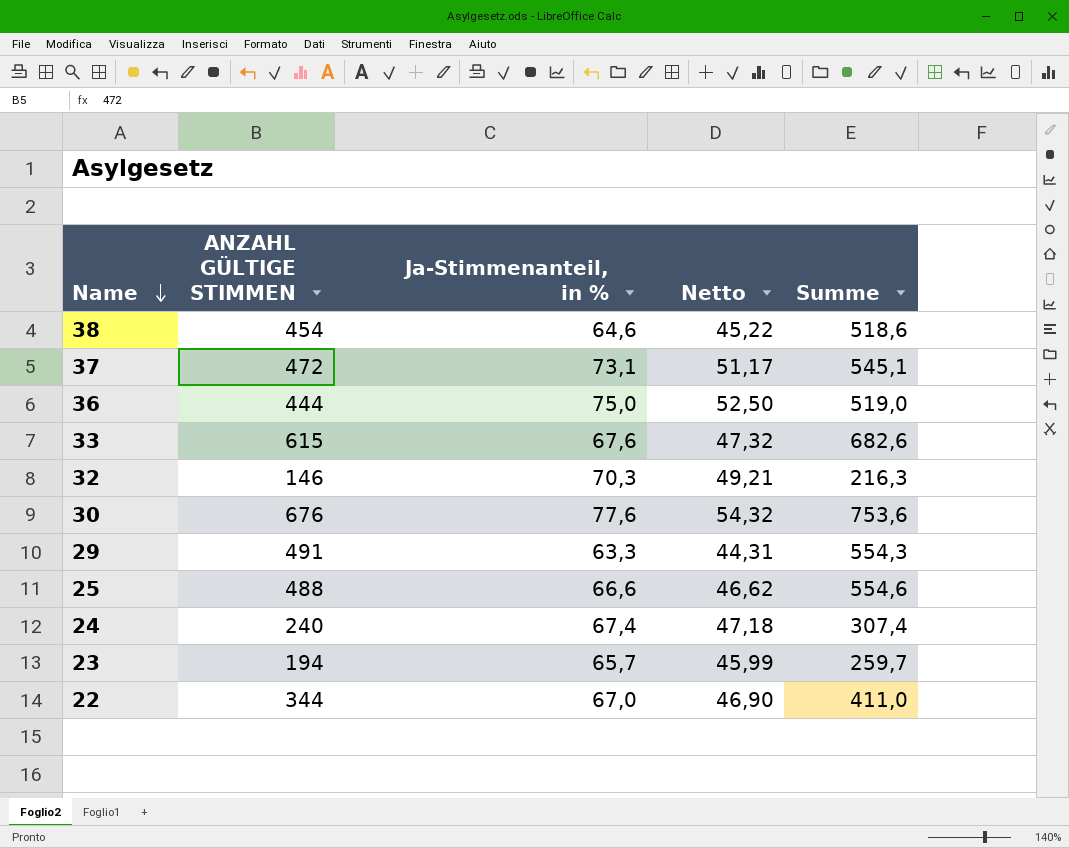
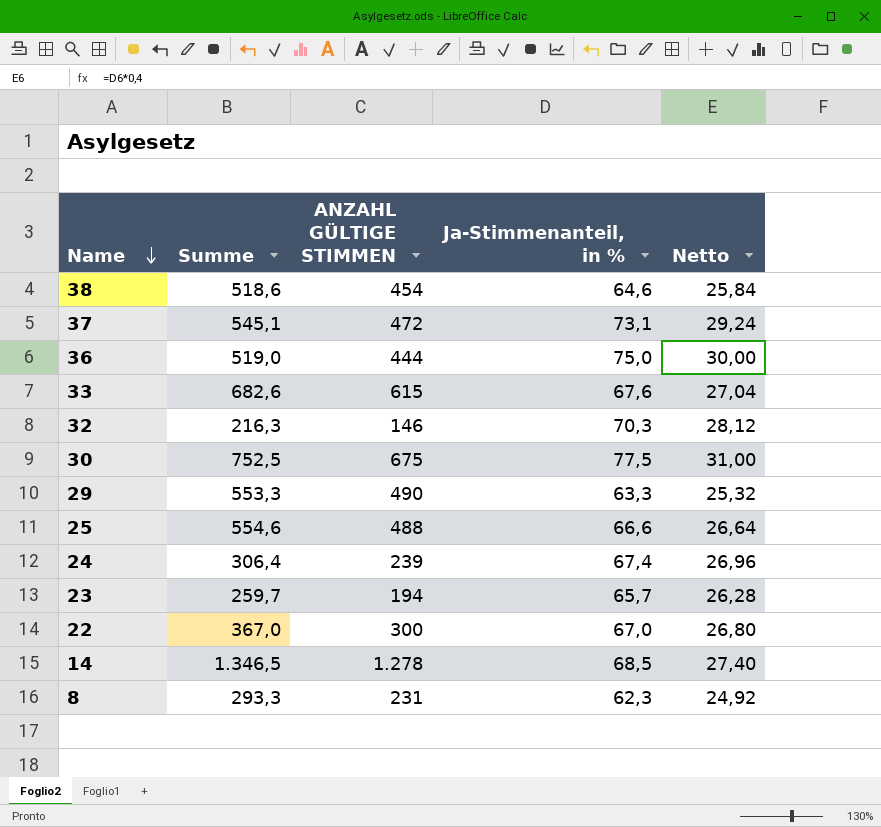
column Summe | position: 5 -> 2
column Netto | formula: [Ja-Stimmenanteil, in %] * 0,7 -> [Ja-Stimmenanteil, in %] * 0,4
30 | Summe: 753,6 -> 752,5
30 | ANZAHL GÜLTIGE STIMMEN: 676 -> 675
30 | Ja-Stimmenanteil, in %: 77,6 -> 77,5
29 | Summe: 554,3 -> 553,3
29 | ANZAHL GÜLTIGE STIMMEN: 491 -> 490
24 | Summe: 307,4 -> 306,4
24 | ANZAHL GÜLTIGE STIMMEN: 240 -> 239
22 | Summe: 411,0 -> 367,0
22 | ANZAHL GÜLTIGE STIMMEN: 344 -> 300
row 14: none -> 1.346,5 | 1.278 | 68,5 | 27,40
row 8: none -> 293,3 | 231 | 62,3 | 24,92

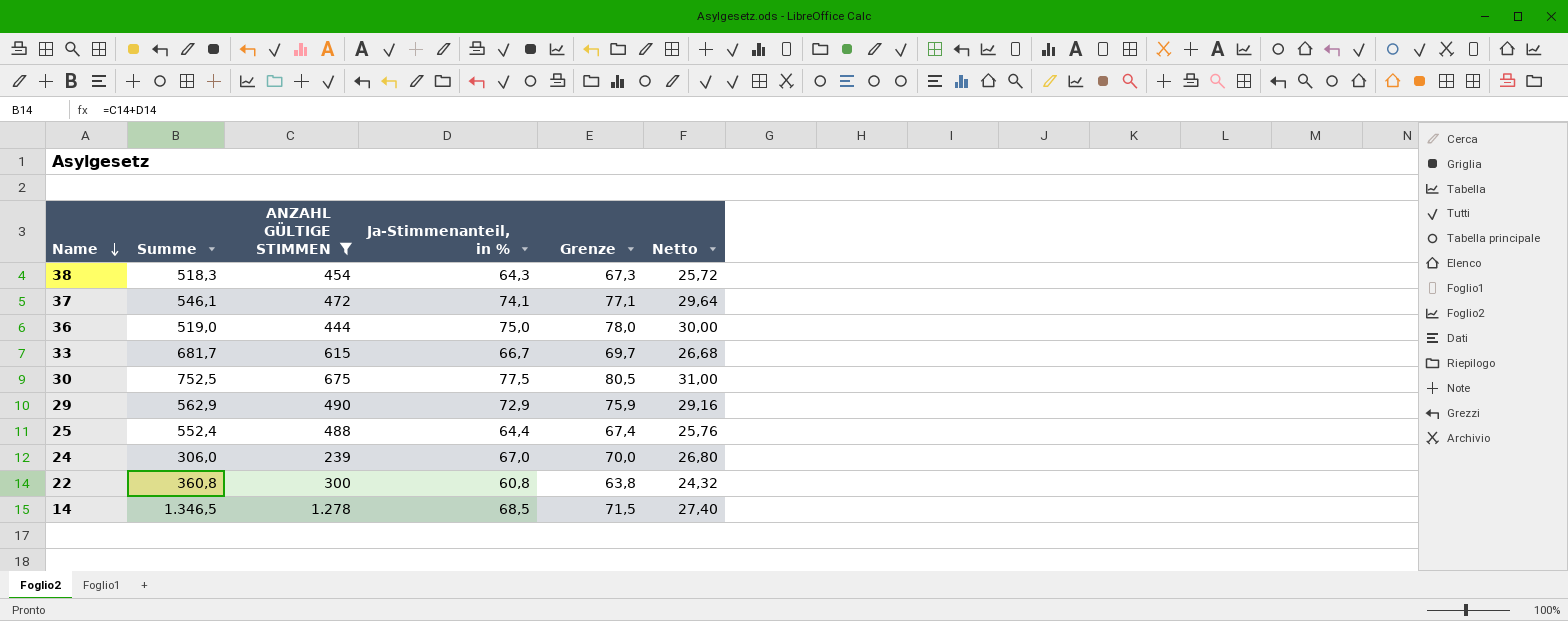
filter: none -> ANZAHL GÜLTIGE STIMMEN >= 239
column Grenze | formula: none -> [Ja-Stimmenanteil, in %] + 3
38 | Summe: 518,6 -> 518,3
38 | Ja-Stimmenanteil, in %: 64,6 -> 64,3
38 | Netto: 25,84 -> 25,72
37 | Summe: 545,1 -> 546,1
37 | Ja-Stimmenanteil, in %: 73,1 -> 74,1
37 | Netto: 29,24 -> 29,64
33 | Summe: 682,6 -> 681,7
33 | Ja-Stimmenanteil, in %: 67,6 -> 66,7
33 | Netto: 27,04 -> 26,68
29 | Summe: 553,3 -> 562,9
29 | Ja-Stimmenanteil, in %: 63,3 -> 72,9
29 | Netto: 25,32 -> 29,16
25 | Summe: 554,6 -> 552,4
25 | Ja-Stimmenanteil, in %: 66,6 -> 64,4
25 | Netto: 26,64 -> 25,76
24 | Summe: 306,4 -> 306,0
24 | Ja-Stimmenanteil, in %: 67,4 -> 67,0
24 | Netto: 26,96 -> 26,80
22 | Summe: 367,0 -> 360,8
22 | Ja-Stimmenanteil, in %: 67,0 -> 60,8
22 | Netto: 26,80 -> 24,32

